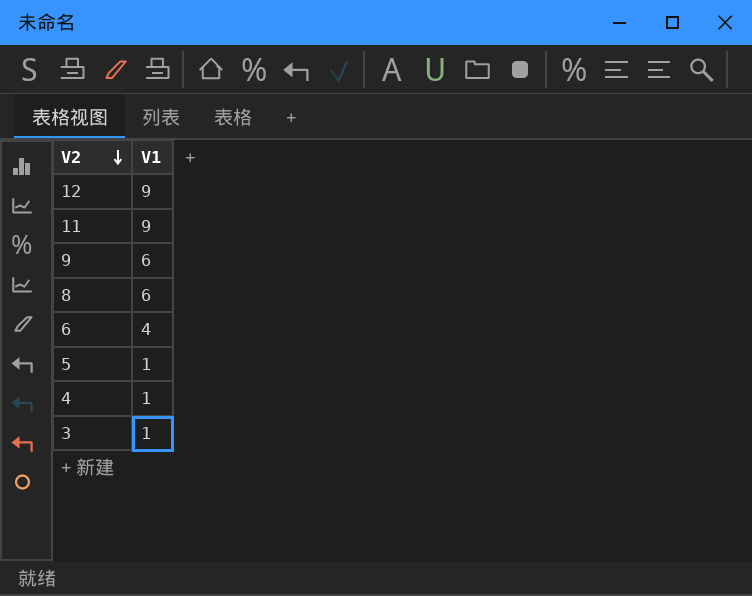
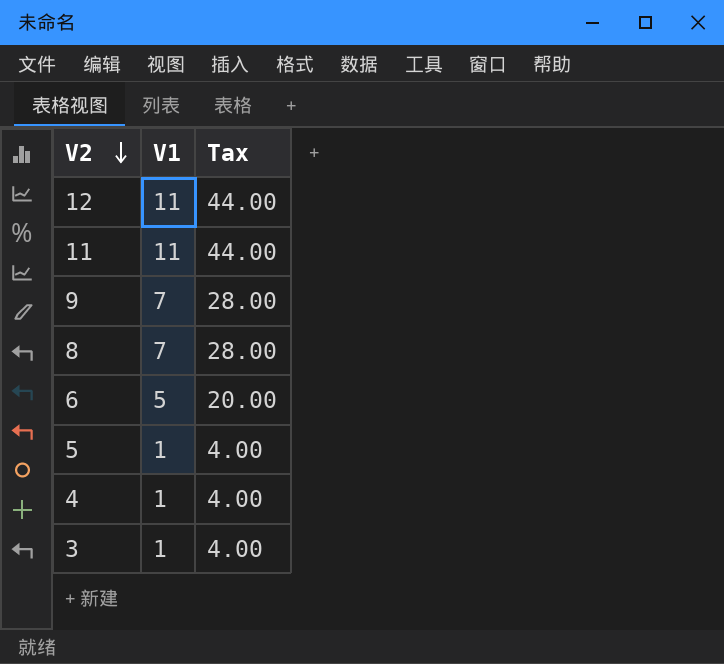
column Tax | formula: none -> [V1] * 4
12 | V1: 9 -> 11
11 | V1: 9 -> 11
9 | V1: 6 -> 7
8 | V1: 6 -> 7
6 | V1: 4 -> 5

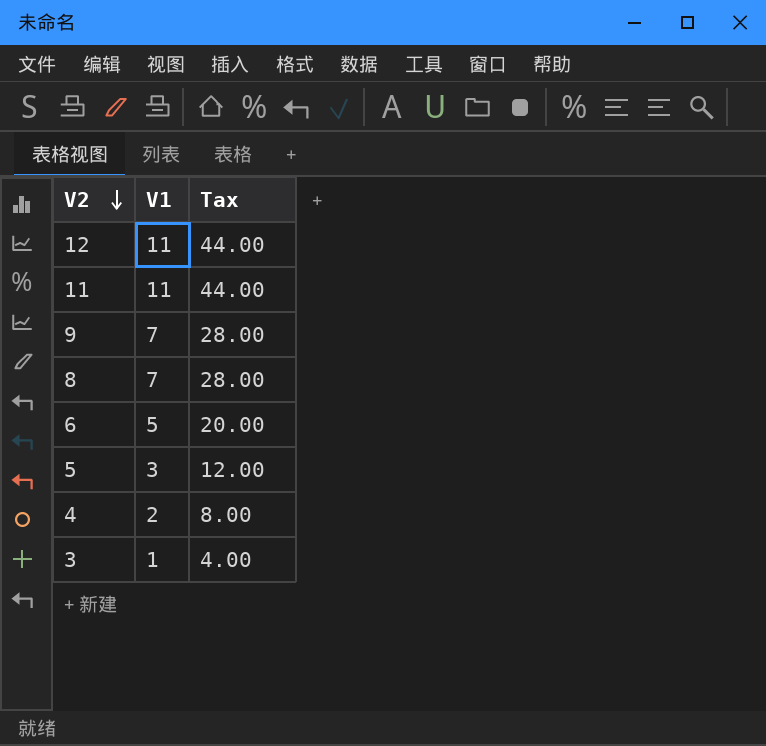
5 | V1: 1 -> 3
5 | Tax: 4.00 -> 12.00
4 | V1: 1 -> 2
4 | Tax: 4.00 -> 8.00

